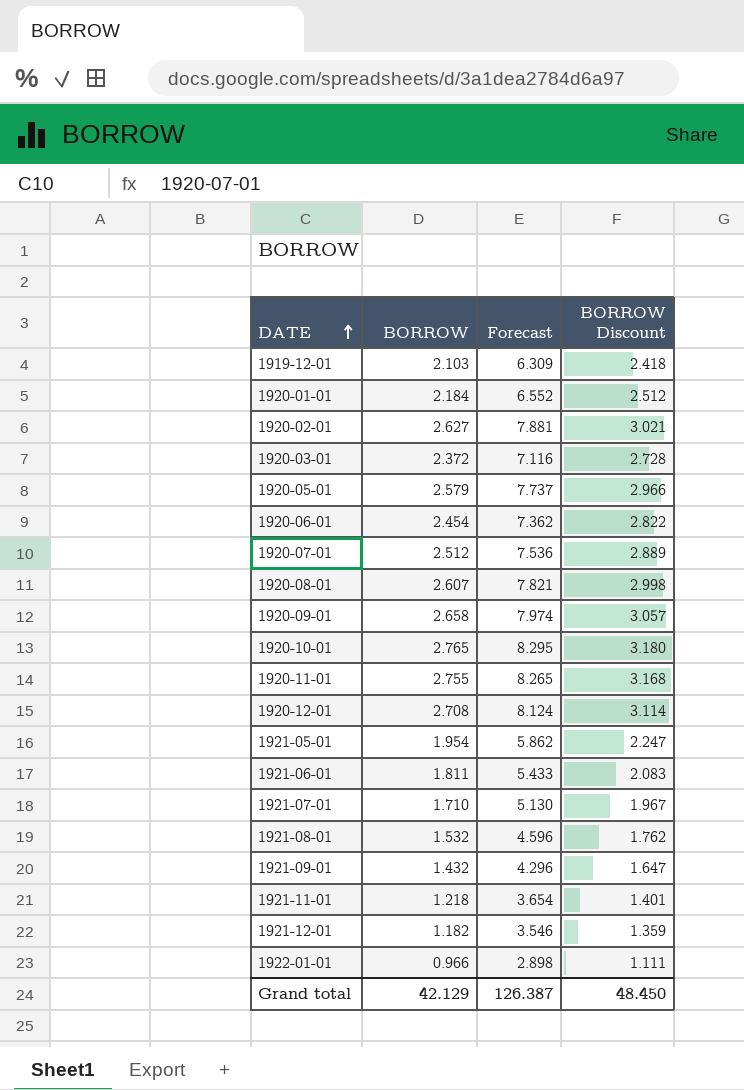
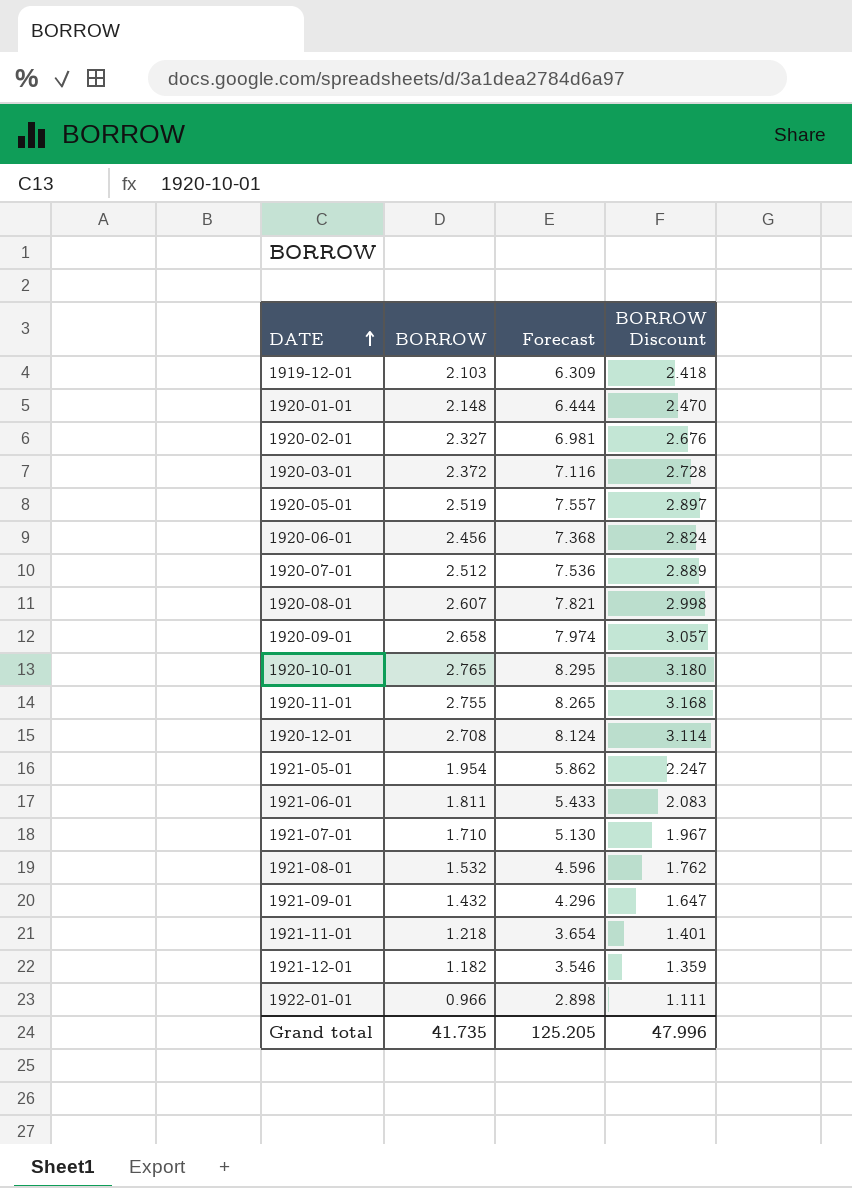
1920-01-01 | BORROW: 2.184 -> 2.148
1920-01-01 | Forecast: 6.552 -> 6.444
1920-01-01 | BORROW Discount: 2.512 -> 2.470
1920-02-01 | BORROW: 2.627 -> 2.327
1920-02-01 | Forecast: 7.881 -> 6.981
1920-02-01 | BORROW Discount: 3.021 -> 2.676
1920-05-01 | BORROW: 2.579 -> 2.519
1920-05-01 | Forecast: 7.737 -> 7.557
1920-05-01 | BORROW Discount: 2.966 -> 2.897
1920-06-01 | BORROW: 2.454 -> 2.456
1920-06-01 | Forecast: 7.362 -> 7.368
1920-06-01 | BORROW Discount: 2.822 -> 2.824
Grand total | BORROW: 42.129 -> 41.735
Grand total | Forecast: 126.387 -> 125.205
Grand total | BORROW Discount: 48.450 -> 47.996

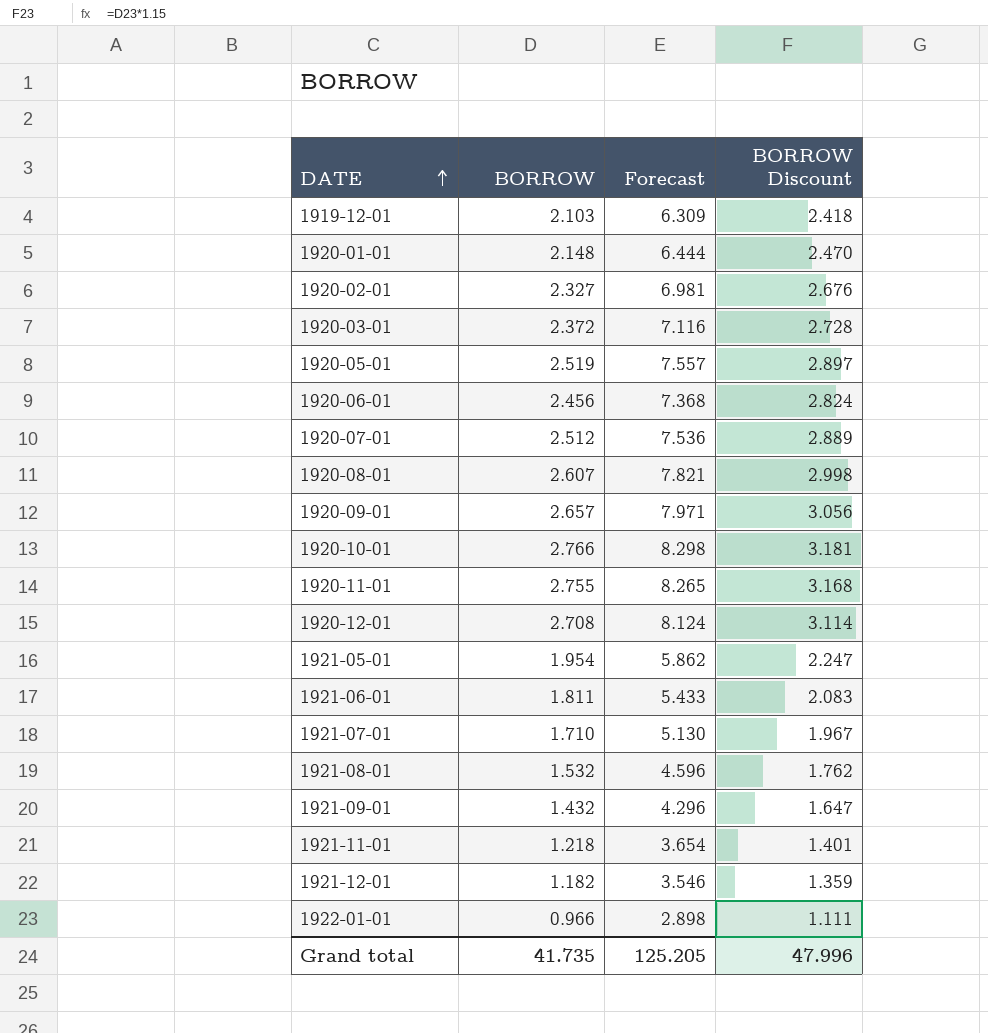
1920-09-01 | BORROW: 2.658 -> 2.657
1920-09-01 | Forecast: 7.974 -> 7.971
1920-09-01 | BORROW Discount: 3.057 -> 3.056
1920-10-01 | BORROW: 2.765 -> 2.766
1920-10-01 | Forecast: 8.295 -> 8.298
1920-10-01 | BORROW Discount: 3.180 -> 3.181

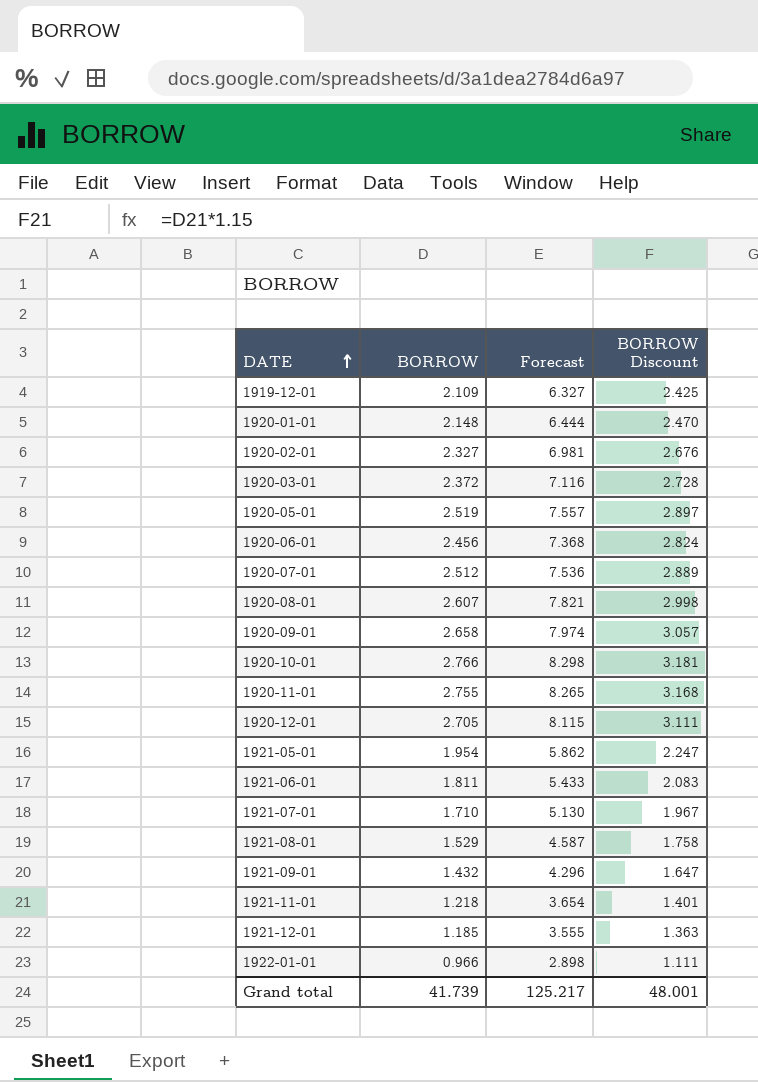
1919-12-01 | BORROW: 2.103 -> 2.109
1919-12-01 | Forecast: 6.309 -> 6.327
1919-12-01 | BORROW Discount: 2.418 -> 2.425
1920-09-01 | BORROW: 2.657 -> 2.658
1920-09-01 | Forecast: 7.971 -> 7.974
1920-09-01 | BORROW Discount: 3.056 -> 3.057
1920-12-01 | BORROW: 2.708 -> 2.705
1920-12-01 | Forecast: 8.124 -> 8.115
1920-12-01 | BORROW Discount: 3.114 -> 3.111
1921-08-01 | BORROW: 1.532 -> 1.529
1921-08-01 | Forecast: 4.596 -> 4.587
1921-08-01 | BORROW Discount: 1.762 -> 1.758
1921-12-01 | BORROW: 1.182 -> 1.185
1921-12-01 | Forecast: 3.546 -> 3.555
1921-12-01 | BORROW Discount: 1.359 -> 1.363
Grand total | BORROW: 41.735 -> 41.739
Grand total | Forecast: 125.205 -> 125.217
Grand total | BORROW Discount: 47.996 -> 48.001

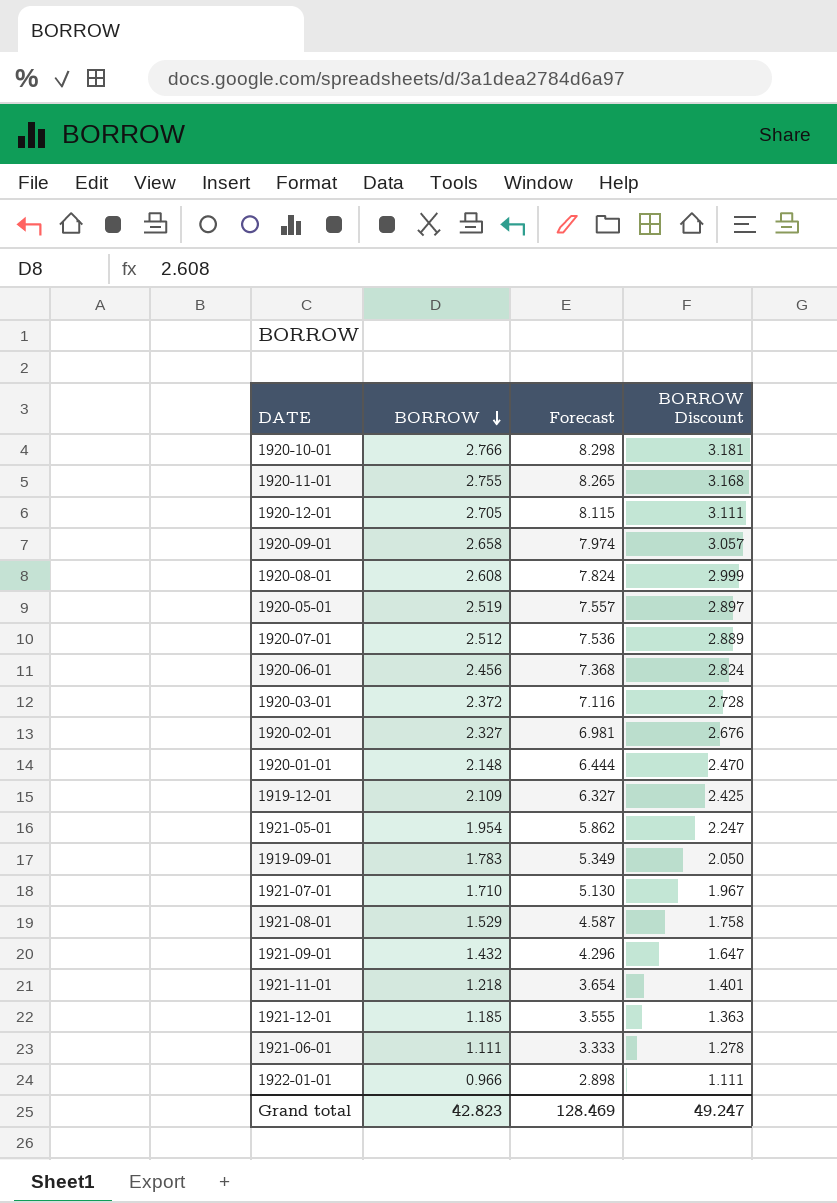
row order: DATE ascending -> BORROW descending
1920-08-01 | BORROW: 2.607 -> 2.608
1920-08-01 | Forecast: 7.821 -> 7.824
1920-08-01 | BORROW Discount: 2.998 -> 2.999
row 1919-09-01: none -> 1.783 | 5.349 | 2.050
1921-06-01 | BORROW: 1.811 -> 1.111
1921-06-01 | Forecast: 5.433 -> 3.333
1921-06-01 | BORROW Discount: 2.083 -> 1.278
Grand total | BORROW: 41.739 -> 42.823
Grand total | Forecast: 125.217 -> 128.469
Grand total | BORROW Discount: 48.001 -> 49.247

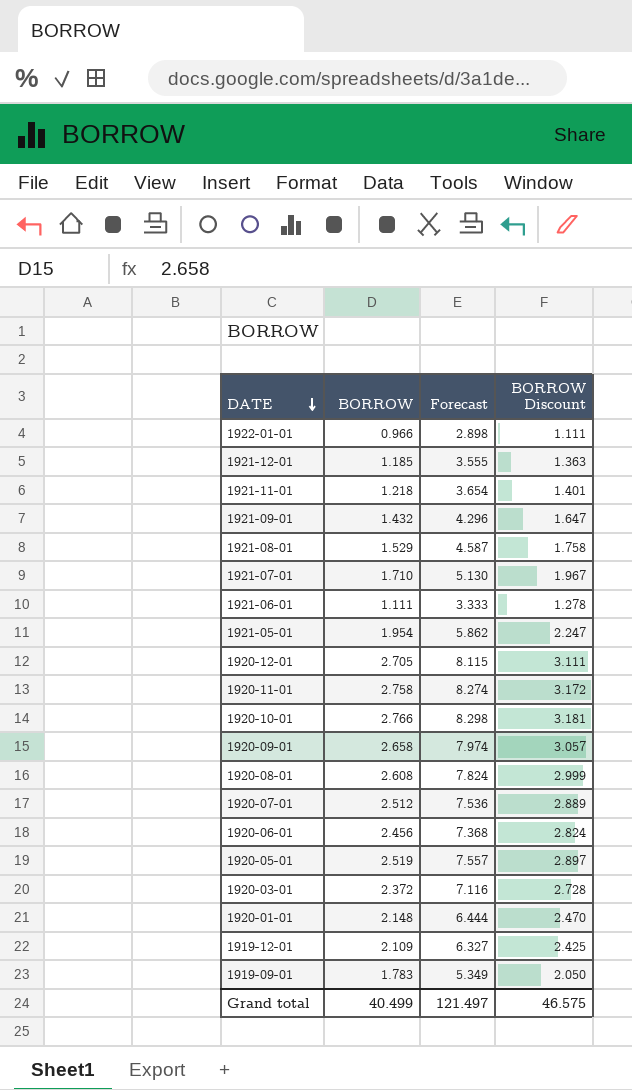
row order: BORROW descending -> DATE descending
row 1920-02-01: 2.327 | 6.981 | 2.676 -> none
1920-11-01 | BORROW: 2.755 -> 2.758
1920-11-01 | Forecast: 8.265 -> 8.274
1920-11-01 | BORROW Discount: 3.168 -> 3.172
Grand total | BORROW: 42.823 -> 40.499
Grand total | Forecast: 128.469 -> 121.497
Grand total | BORROW Discount: 49.247 -> 46.575

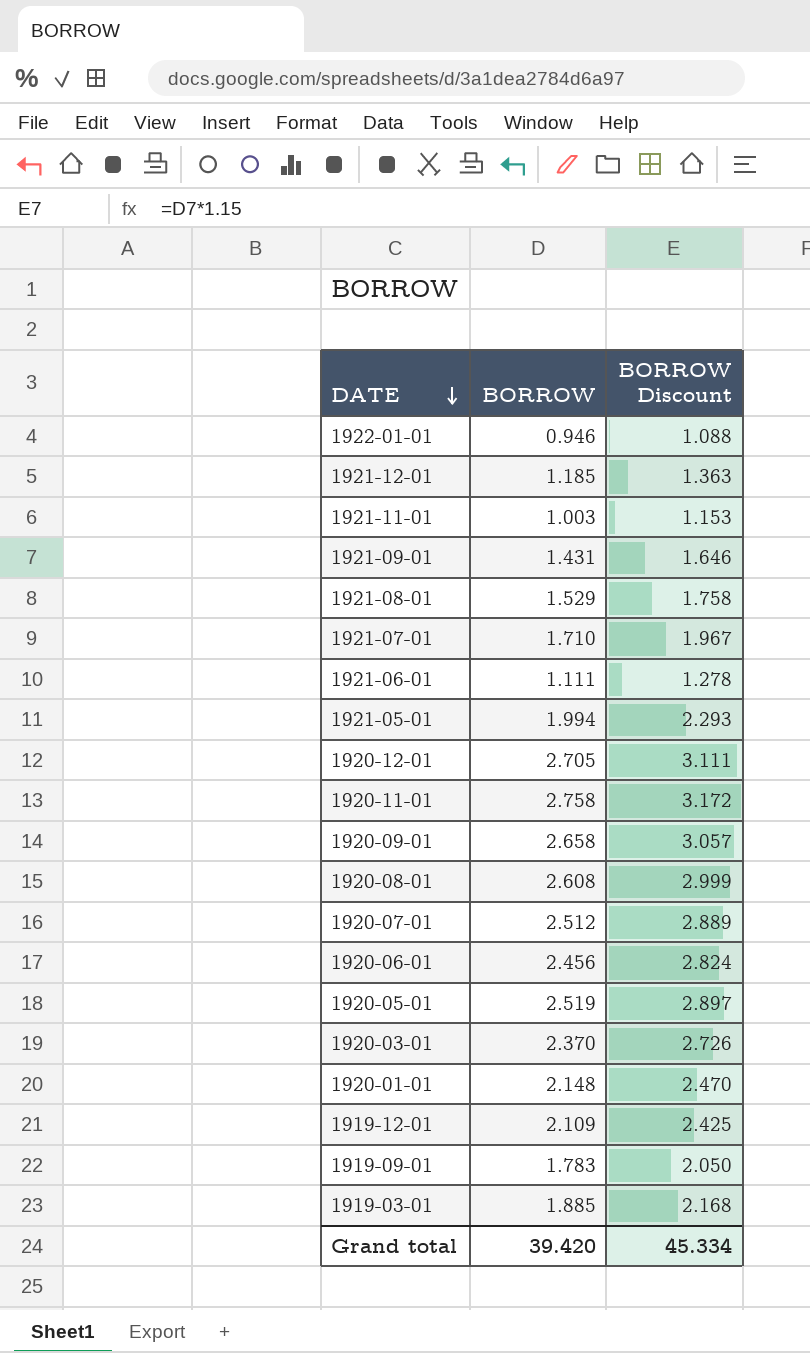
column Forecast | formula: [BORROW] * 3 -> none
row 1920-10-01: 2.766 | 8.298 | 3.181 -> none
1922-01-01 | BORROW: 0.966 -> 0.946
1922-01-01 | BORROW Discount: 1.111 -> 1.088
1921-11-01 | BORROW: 1.218 -> 1.003
1921-11-01 | BORROW Discount: 1.401 -> 1.153
1921-09-01 | BORROW: 1.432 -> 1.431
1921-09-01 | BORROW Discount: 1.647 -> 1.646
1921-05-01 | BORROW: 1.954 -> 1.994
1921-05-01 | BORROW Discount: 2.247 -> 2.293
1920-03-01 | BORROW: 2.372 -> 2.370
1920-03-01 | BORROW Discount: 2.728 -> 2.726
row 1919-03-01: none -> 1.885 | 2.168
Grand total | BORROW: 40.499 -> 39.420
Grand total | BORROW Discount: 46.575 -> 45.334

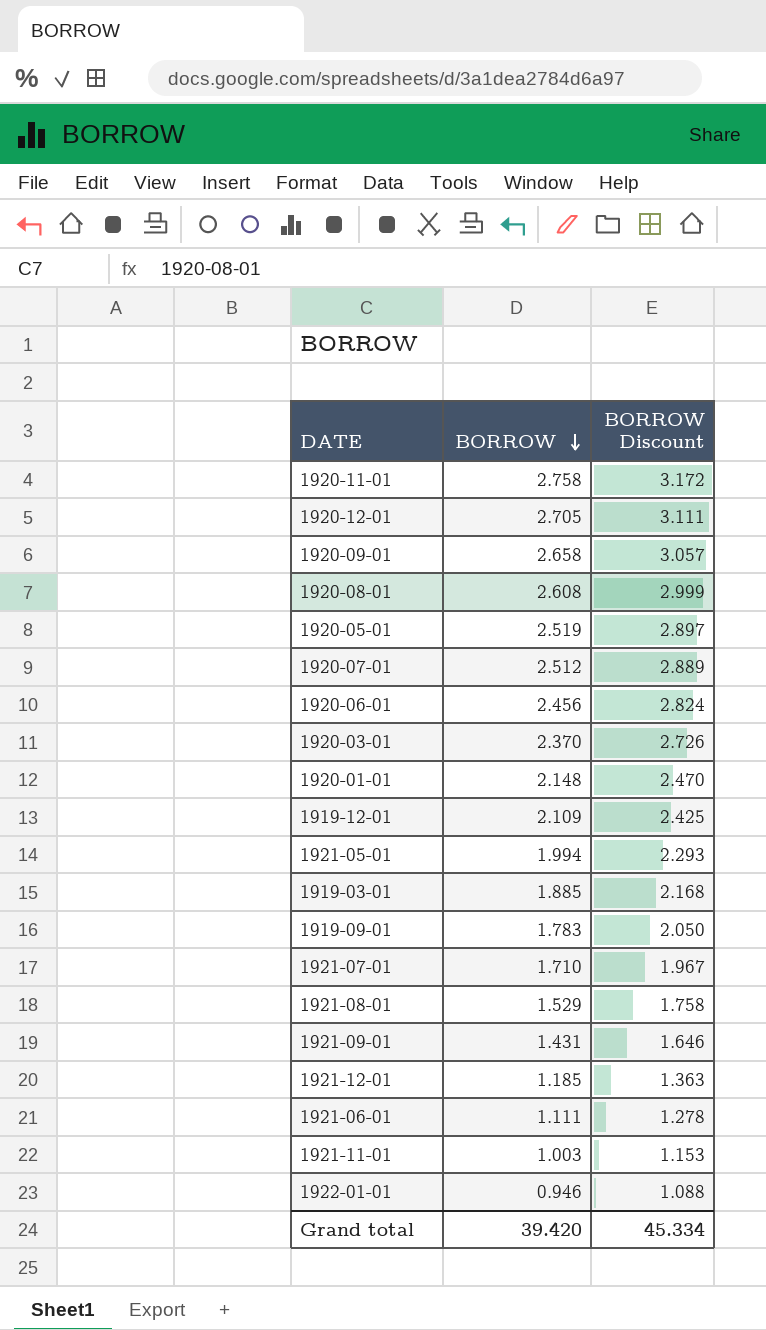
row order: DATE descending -> BORROW descending

